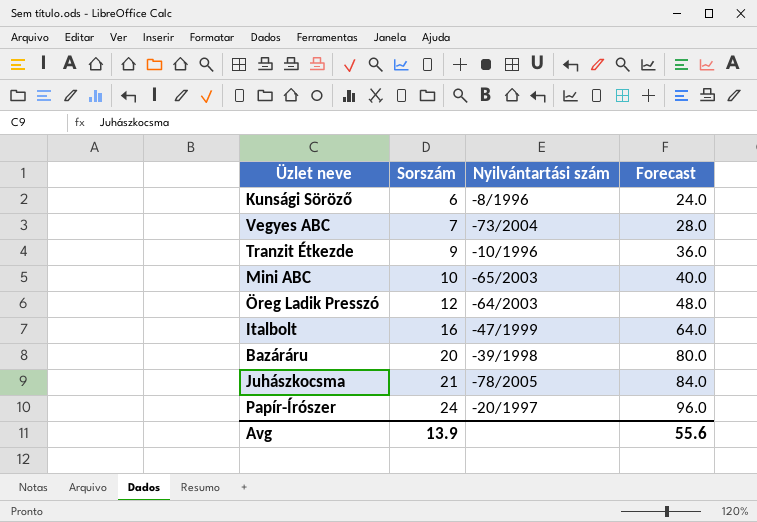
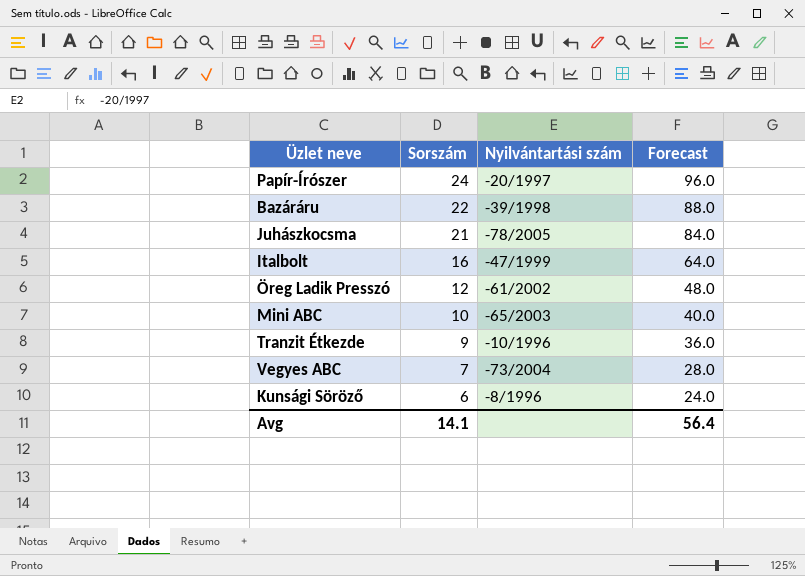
row order: Sorszám ascending -> Sorszám descending
Bazáráru | Sorszám: 20 -> 22
Bazáráru | Forecast: 80.0 -> 88.0
Öreg Ladik Presszó | Nyilvántartási szám: -64/2003 -> -61/2002
Avg | Sorszám: 13.9 -> 14.1
Avg | Forecast: 55.6 -> 56.4

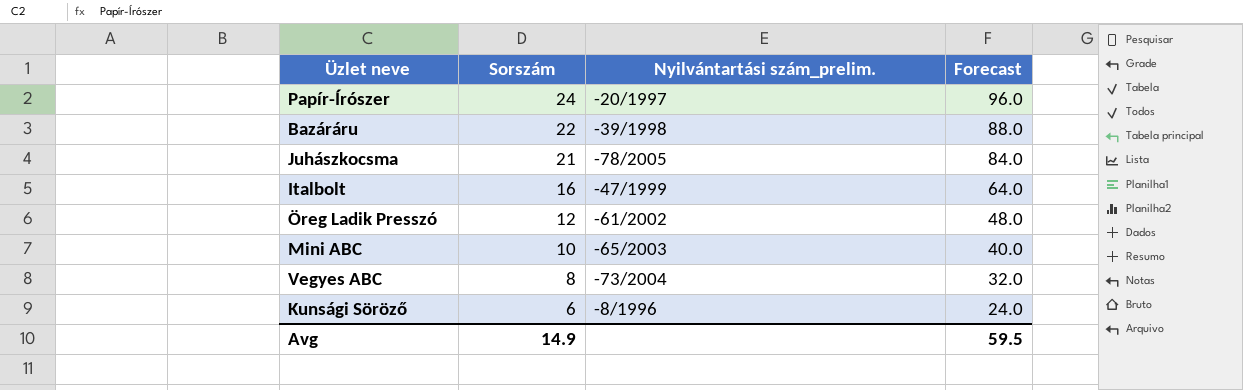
column name: Nyilvántartási szám -> Nyilvántartási szám_prelim.
row Tranzit Étkezde: 9 | -10/1996 | 36.0 -> none
Vegyes ABC | Sorszám: 7 -> 8
Vegyes ABC | Forecast: 28.0 -> 32.0
Avg | Sorszám: 14.1 -> 14.9
Avg | Forecast: 56.4 -> 59.5

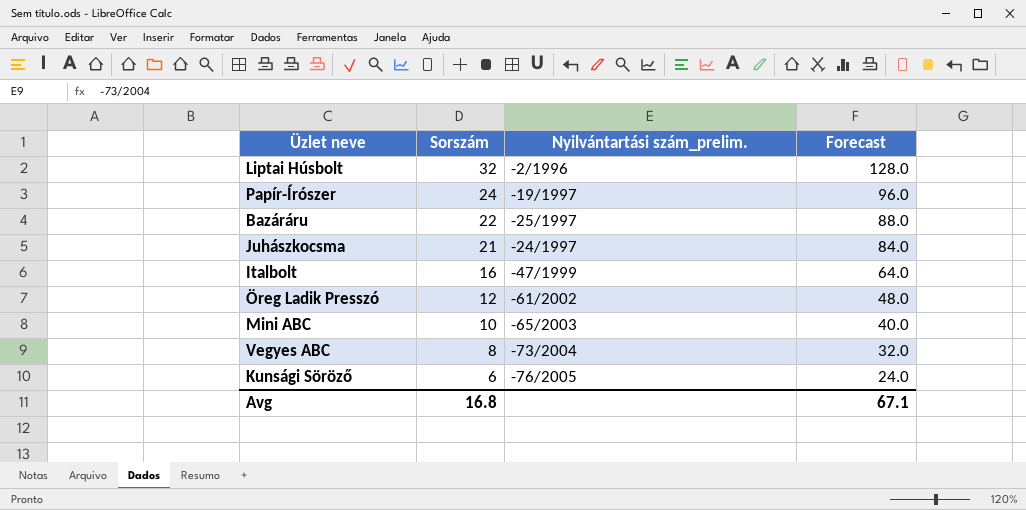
row Liptai Húsbolt: none -> 32 | -2/1996 | 128.0
Papír-Írószer | Nyilvántartási szám_prelim.: -20/1997 -> -19/1997
Bazáráru | Nyilvántartási szám_prelim.: -39/1998 -> -25/1997
Juhászkocsma | Nyilvántartási szám_prelim.: -78/2005 -> -24/1997
Kunsági Söröző | Nyilvántartási szám_prelim.: -8/1996 -> -76/2005
Avg | Sorszám: 14.9 -> 16.8
Avg | Forecast: 59.5 -> 67.1

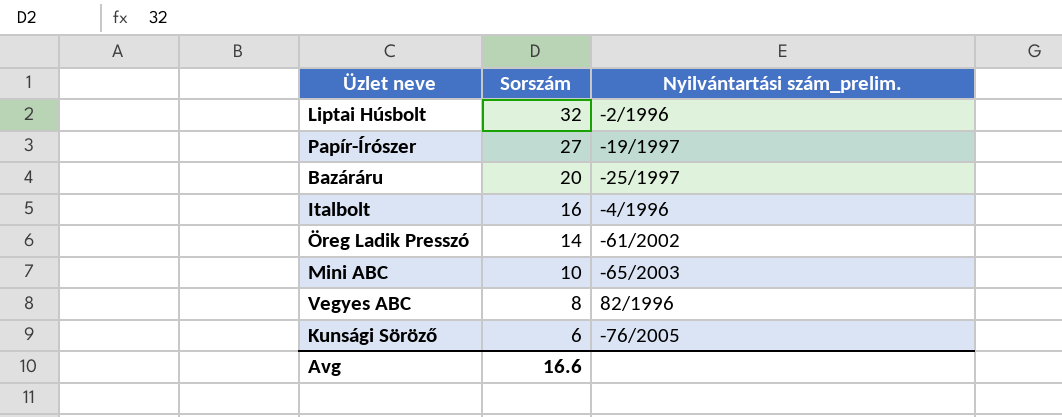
column Forecast | formula: [Sorszám] * 4 -> none
row Juhászkocsma: 21 | -24/1997 | 84.0 -> none
Papír-Írószer | Sorszám: 24 -> 27
Bazáráru | Sorszám: 22 -> 20
Italbolt | Nyilvántartási szám_prelim.: -47/1999 -> -4/1996
Öreg Ladik Presszó | Sorszám: 12 -> 14
Vegyes ABC | Nyilvántartási szám_prelim.: -73/2004 -> 82/1996
Avg | Sorszám: 16.8 -> 16.6

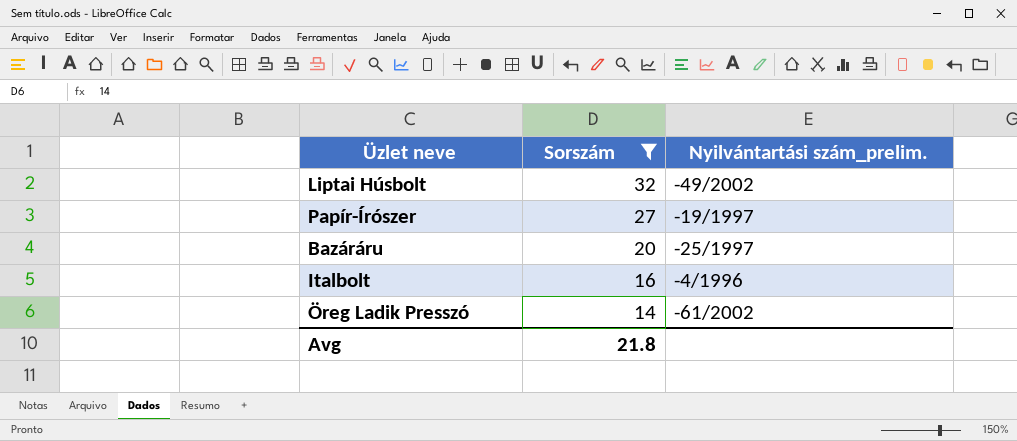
filter: none -> Sorszám >= 14
Liptai Húsbolt | Nyilvántartási szám_prelim.: -2/1996 -> -49/2002
Avg | Sorszám: 16.6 -> 21.8

